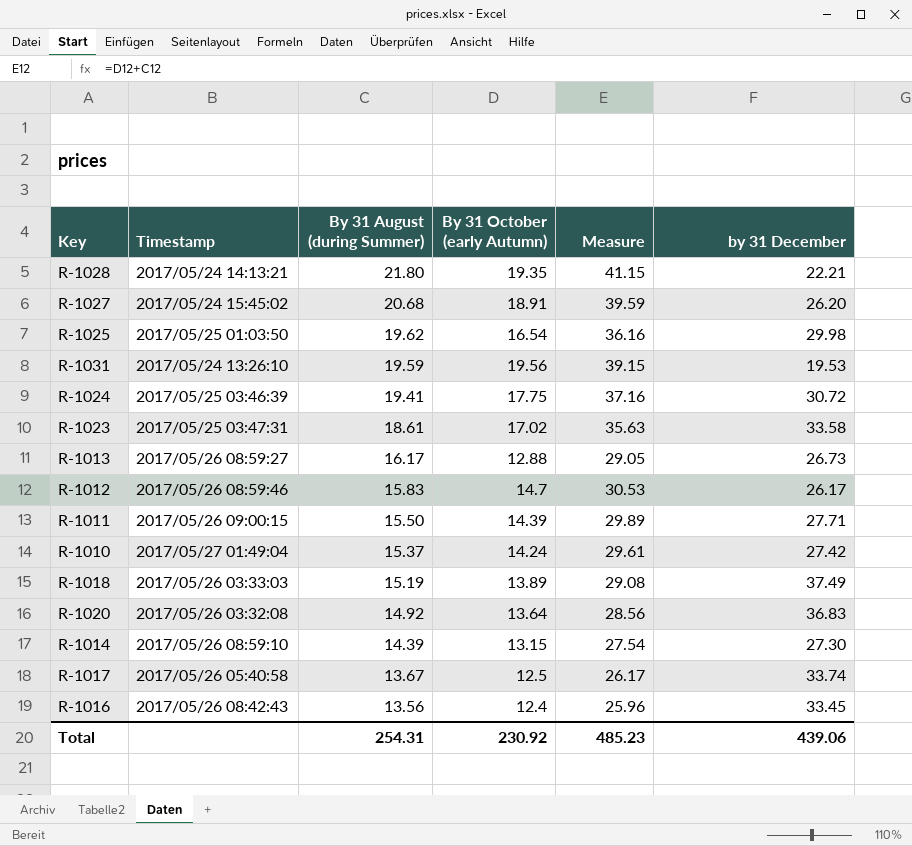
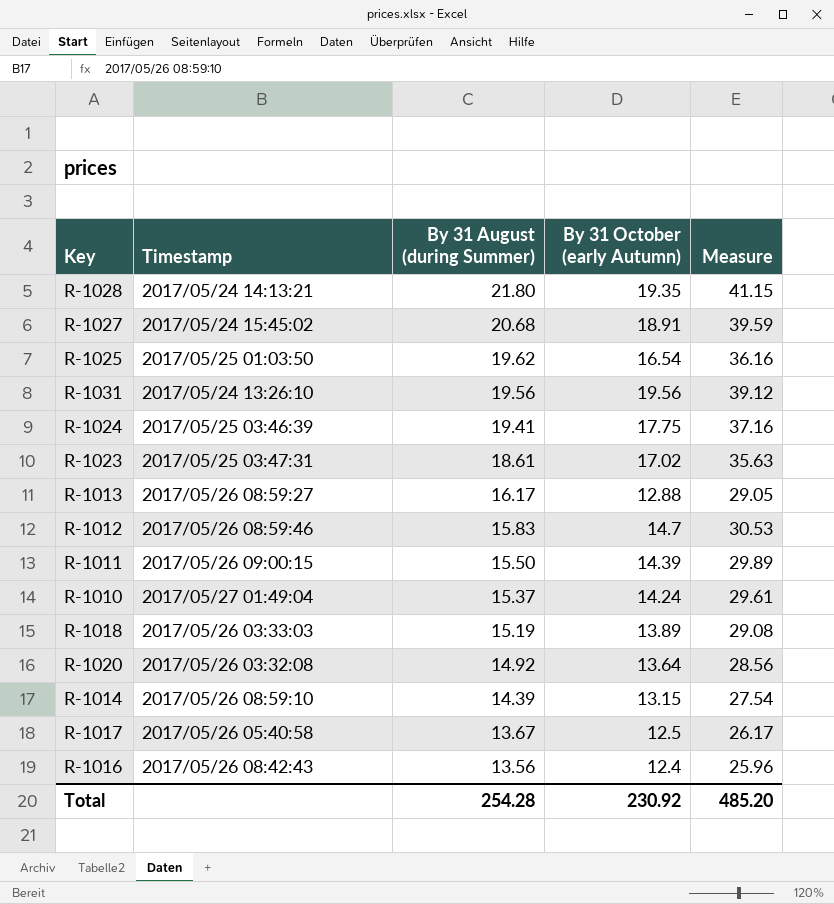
column by 31 December | position: 6 -> none
R-1031 | By 31 August (during Summer): 19.59 -> 19.56
R-1031 | Measure: 39.15 -> 39.12
Total | By 31 August (during Summer): 254.31 -> 254.28
Total | Measure: 485.23 -> 485.20

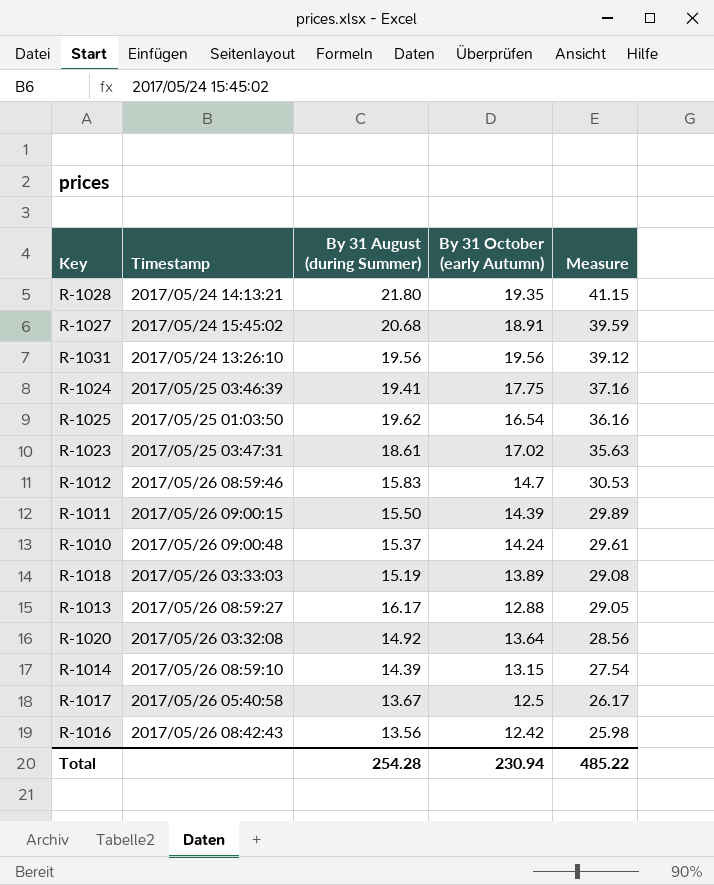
row order: By 31 August (during Summer) descending -> Measure descending
R-1010 | Timestamp: 2017/05/27 01:49:04 -> 2017/05/26 09:00:48
R-1016 | By 31 October (early Autumn): 12.4 -> 12.42
R-1016 | Measure: 25.96 -> 25.98
Total | By 31 October (early Autumn): 230.92 -> 230.94
Total | Measure: 485.20 -> 485.22

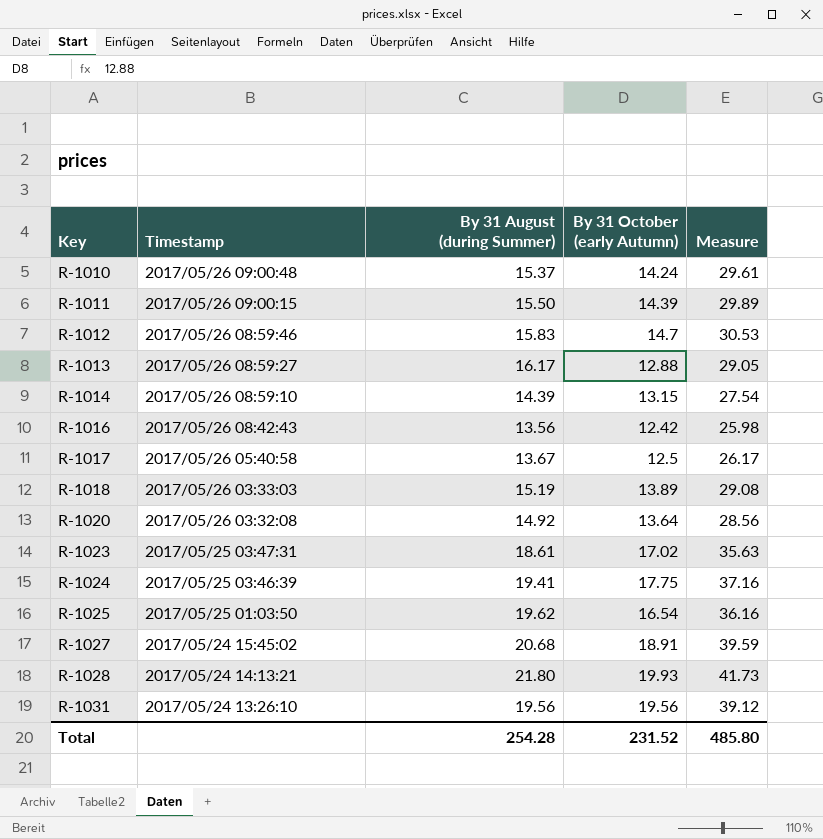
row order: Measure descending -> Key ascending
R-1028 | By 31 October (early Autumn): 19.35 -> 19.93
R-1028 | Measure: 41.15 -> 41.73
Total | By 31 October (early Autumn): 230.94 -> 231.52
Total | Measure: 485.22 -> 485.80

